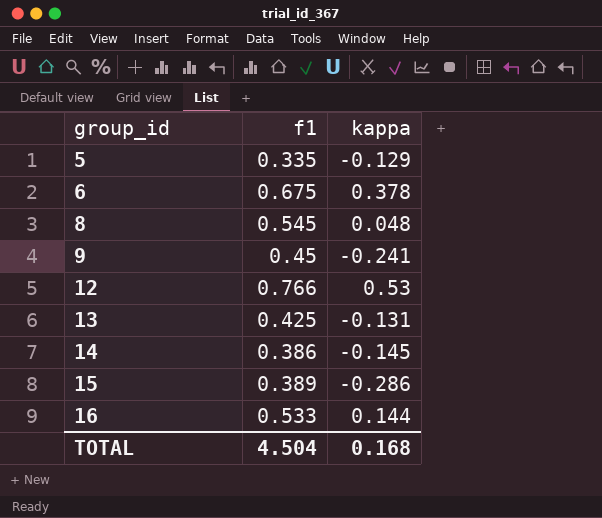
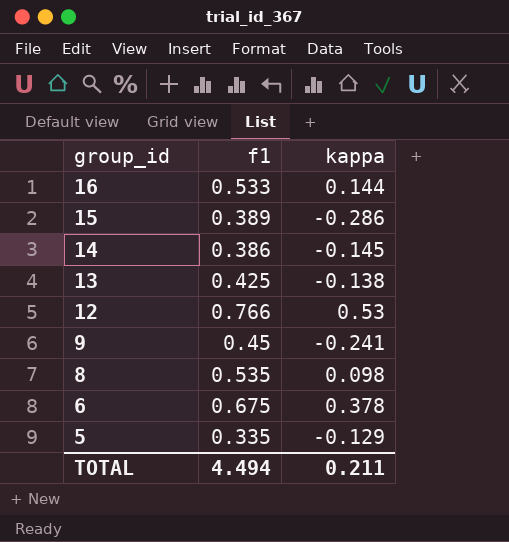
row order: group_id ascending -> group_id descending
13 | kappa: -0.131 -> -0.138
8 | f1: 0.545 -> 0.535
8 | kappa: 0.048 -> 0.098
TOTAL | f1: 4.504 -> 4.494
TOTAL | kappa: 0.168 -> 0.211

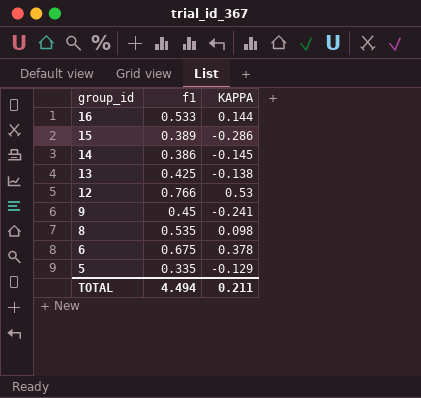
column name: kappa -> KAPPA

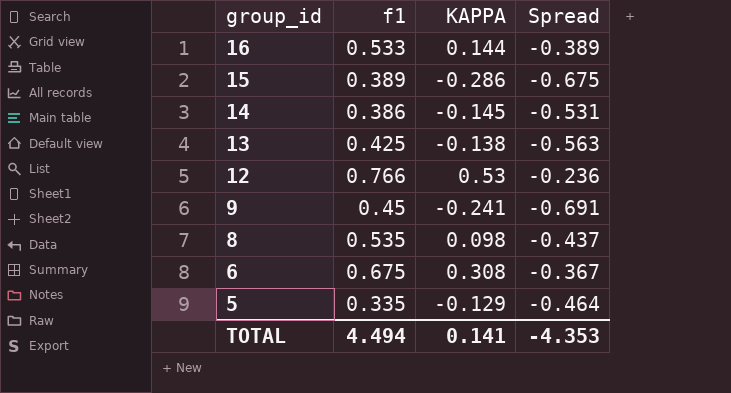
column Spread | formula: none -> [KAPPA] - [f1]
6 | KAPPA: 0.378 -> 0.308
TOTAL | KAPPA: 0.211 -> 0.141

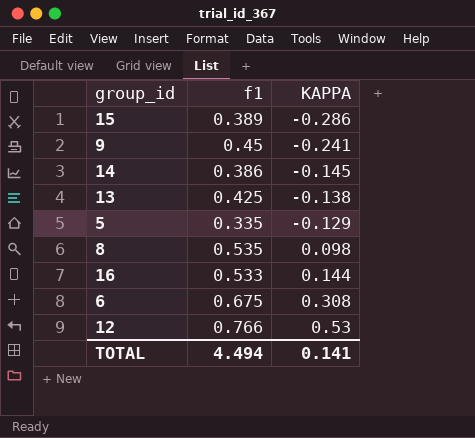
row order: group_id descending -> KAPPA ascending
column Spread | formula: [KAPPA] - [f1] -> none

